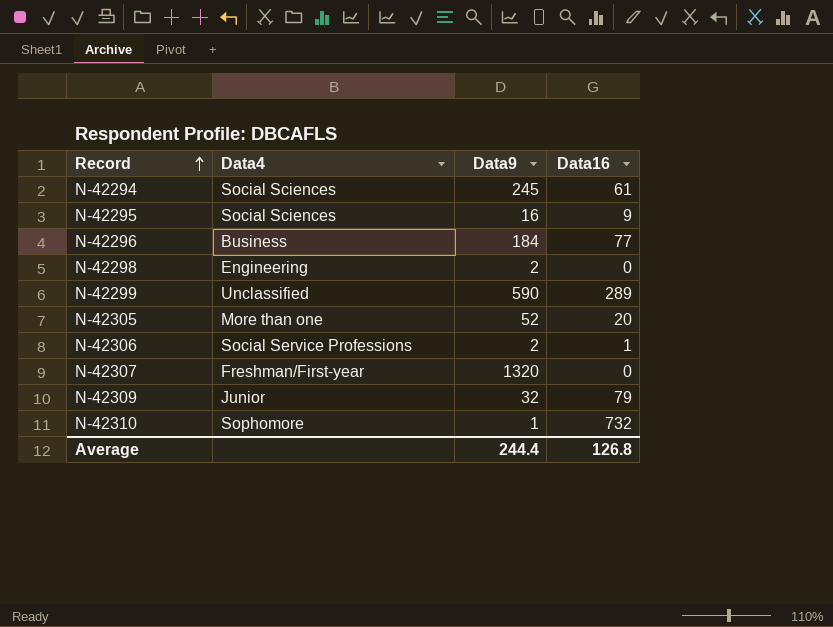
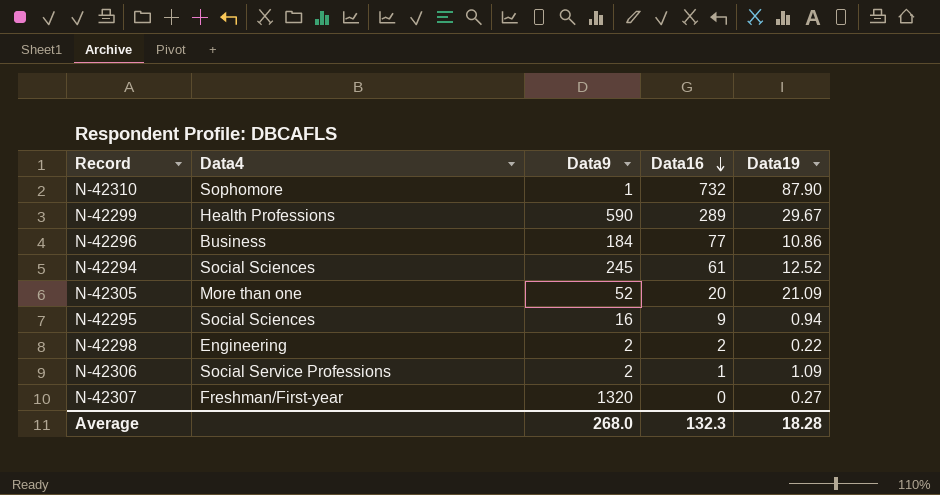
row order: Record ascending -> Data16 descending
column Data19 | position: none -> 5
row N-42309: Junior | 32 | 79 -> none
N-42299 | Data4: Unclassified -> Health Professions
N-42298 | Data16: 0 -> 2
Average | Data9: 244.4 -> 268.0
Average | Data16: 126.8 -> 132.3

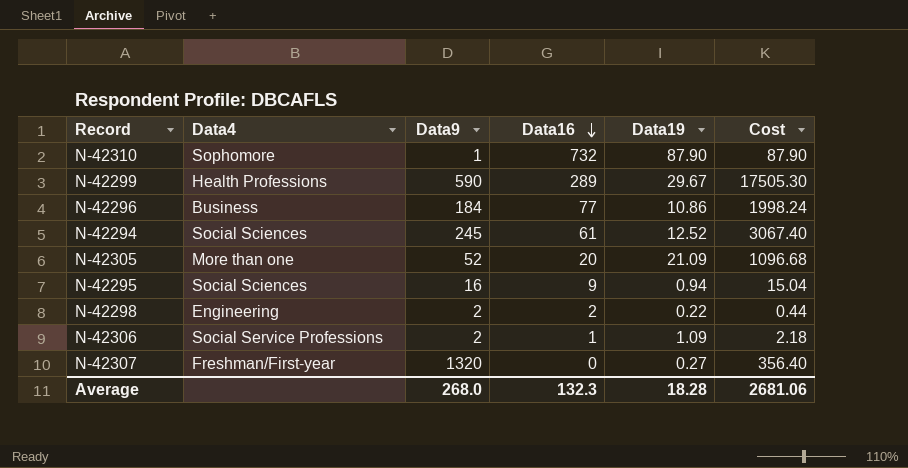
column Cost | formula: none -> [Data9] * [Data19]

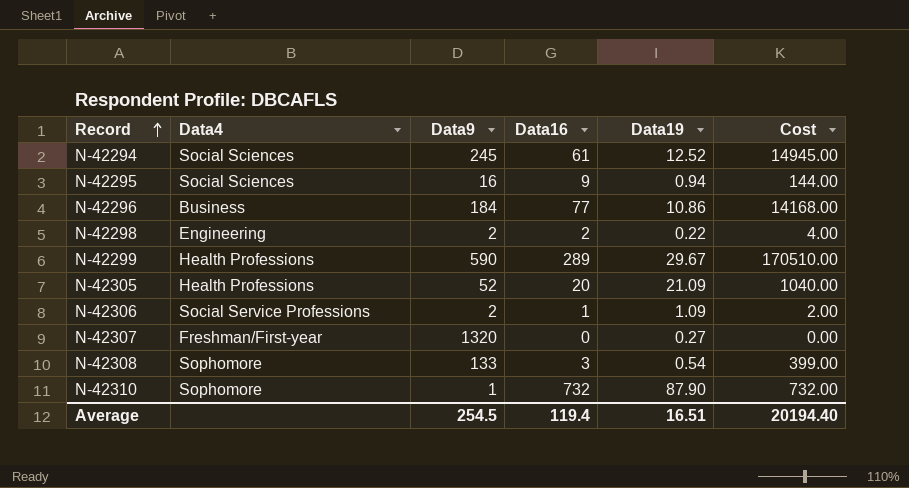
row order: Data16 descending -> Record ascending
column Cost | formula: [Data9] * [Data19] -> [Data9] * [Data16]
N-42305 | Data4: More than one -> Health Professions
row N-42308: none -> Sophomore | 133 | 3 | 0.54 | 399.00
Average | Data9: 268.0 -> 254.5
Average | Data16: 132.3 -> 119.4
Average | Data19: 18.28 -> 16.51
Average | Cost: 2681.06 -> 20194.40

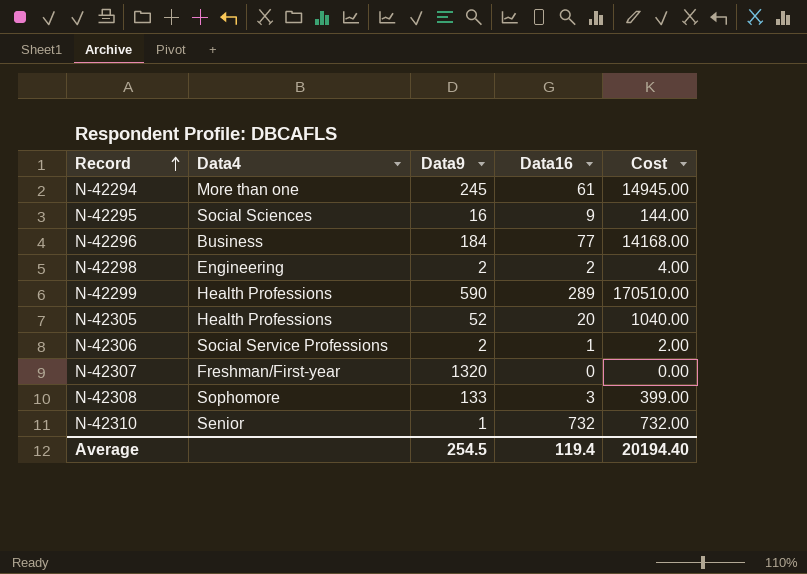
column Data19 | position: 5 -> none
N-42294 | Data4: Social Sciences -> More than one
N-42310 | Data4: Sophomore -> Senior

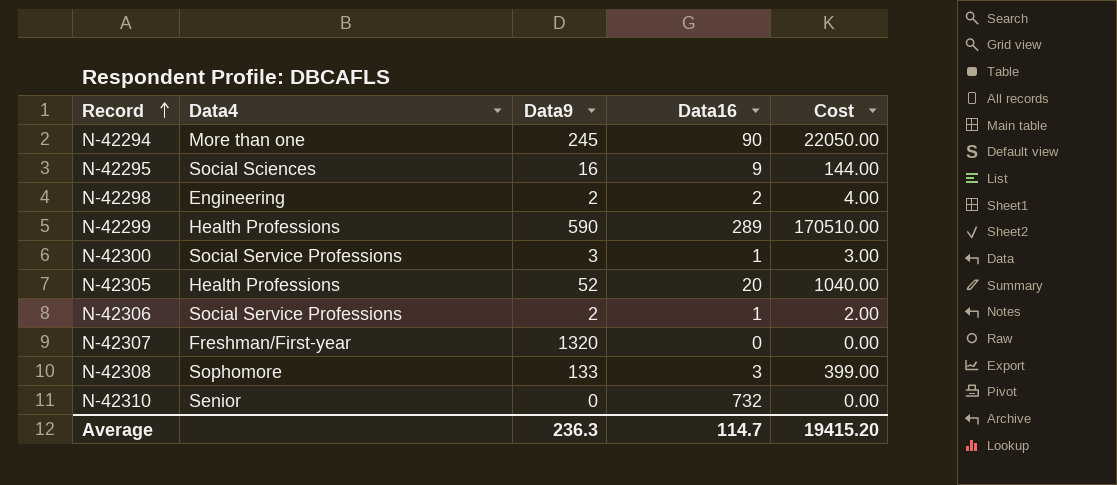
row N-42296: Business | 184 | 77 | 14168.00 -> none
N-42294 | Data16: 61 -> 90
N-42294 | Cost: 14945.00 -> 22050.00
row N-42300: none -> Social Service Professions | 3 | 1 | 3.00
N-42310 | Data9: 1 -> 0
N-42310 | Cost: 732.00 -> 0.00
Average | Data9: 254.5 -> 236.3
Average | Data16: 119.4 -> 114.7
Average | Cost: 20194.40 -> 19415.20

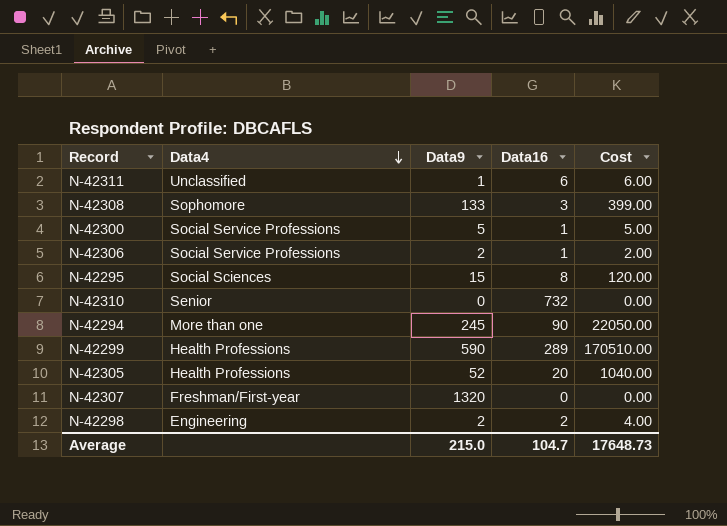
row order: Record ascending -> Data4 descending
row N-42311: none -> Unclassified | 1 | 6 | 6.00
N-42300 | Data9: 3 -> 5
N-42300 | Cost: 3.00 -> 5.00
N-42295 | Data9: 16 -> 15
N-42295 | Data16: 9 -> 8
N-42295 | Cost: 144.00 -> 120.00
Average | Data9: 236.3 -> 215.0
Average | Data16: 114.7 -> 104.7
Average | Cost: 19415.20 -> 17648.73

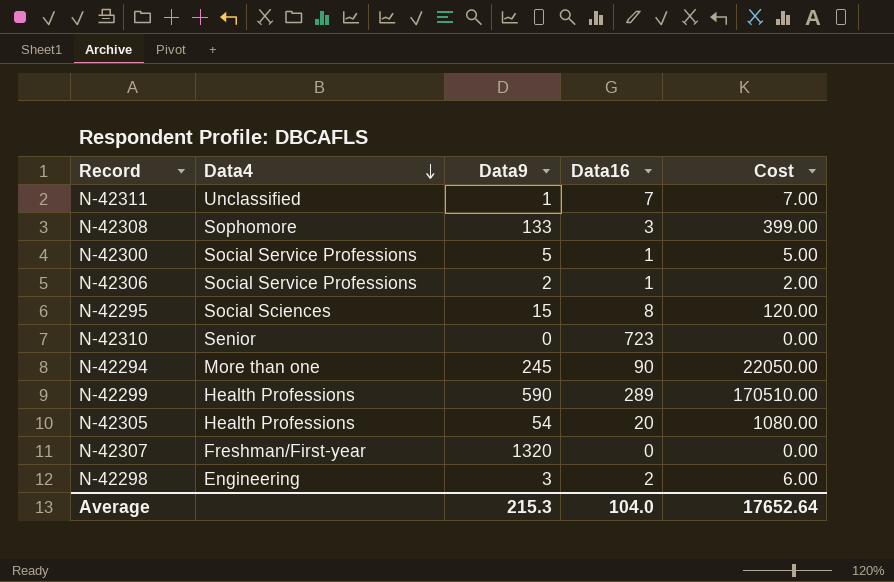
N-42311 | Data16: 6 -> 7
N-42311 | Cost: 6.00 -> 7.00
N-42310 | Data16: 732 -> 723
N-42305 | Data9: 52 -> 54
N-42305 | Cost: 1040.00 -> 1080.00
N-42298 | Data9: 2 -> 3
N-42298 | Cost: 4.00 -> 6.00
Average | Data9: 215.0 -> 215.3
Average | Data16: 104.7 -> 104.0
Average | Cost: 17648.73 -> 17652.64

